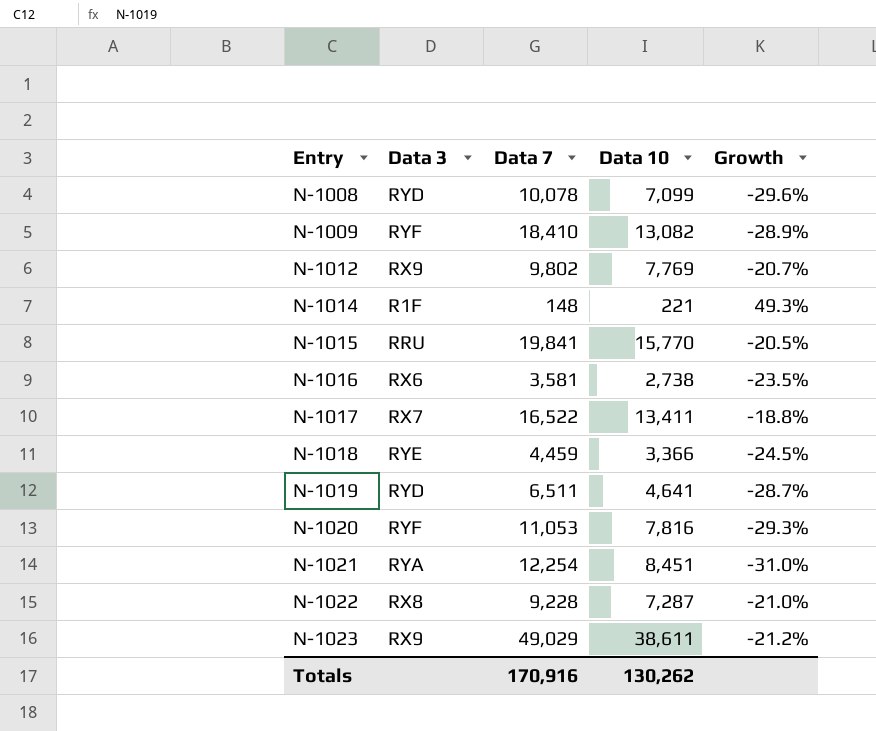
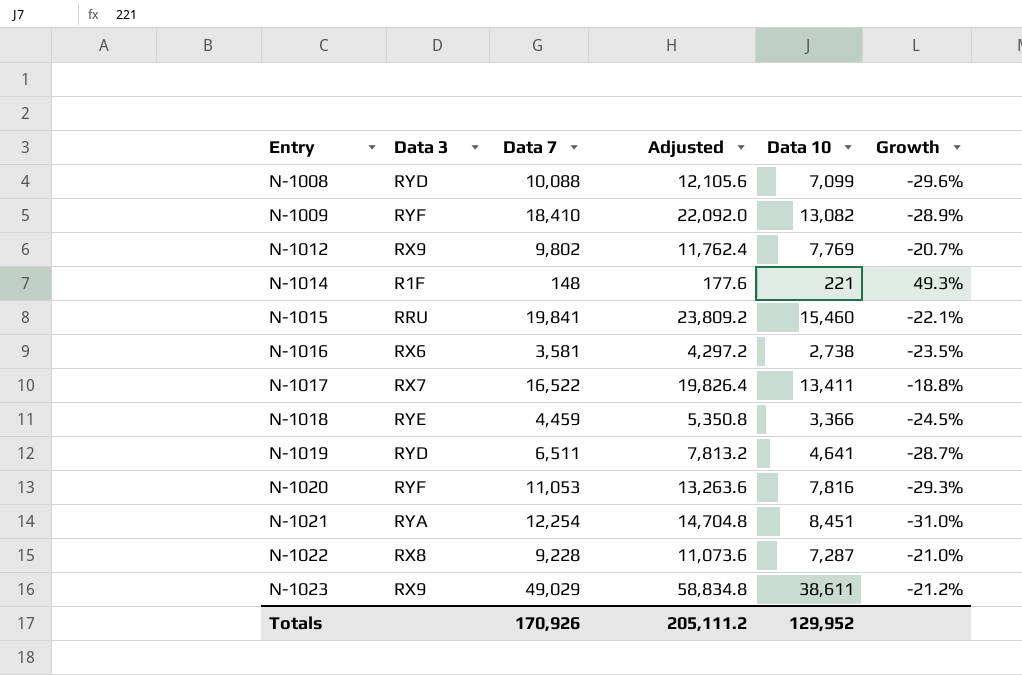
column Adjusted | formula: none -> [Data 7] * 1.2
N-1008 | Data 7: 10,078 -> 10,088
N-1015 | Data 10: 15,770 -> 15,460
N-1015 | Growth: -20.5% -> -22.1%
Totals | Data 7: 170,916 -> 170,926
Totals | Data 10: 130,262 -> 129,952

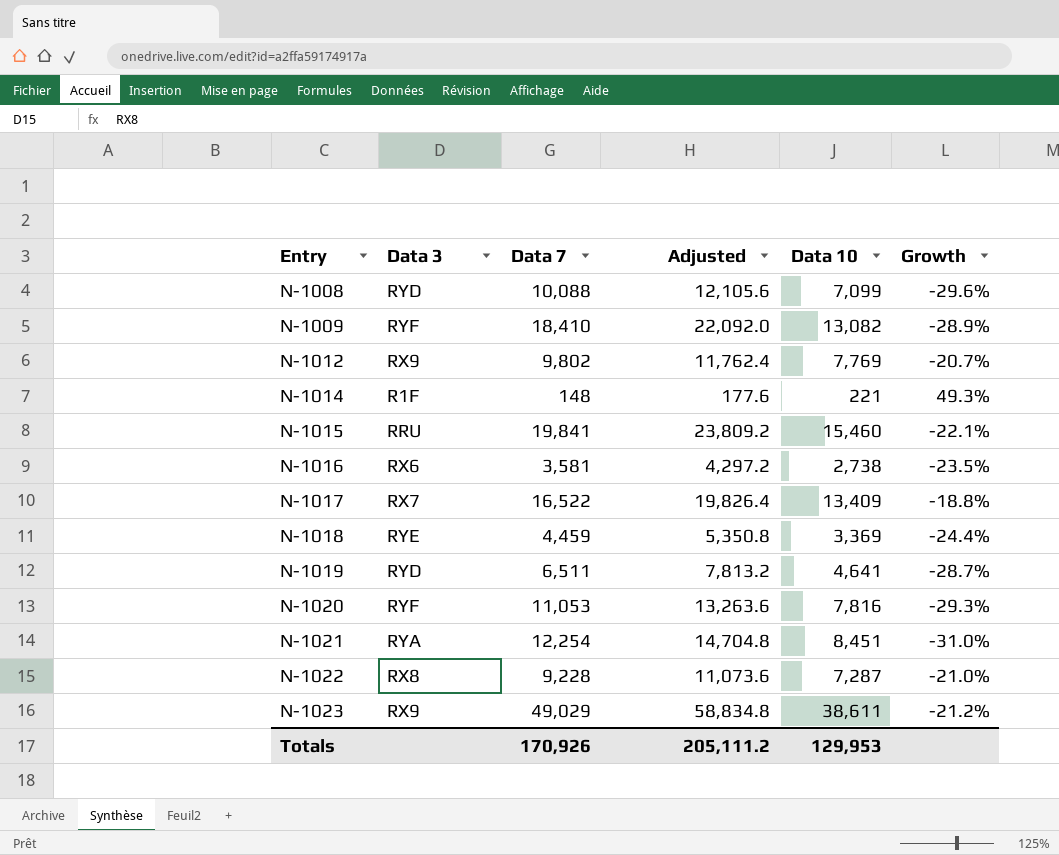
N-1017 | Data 10: 13,411 -> 13,409
N-1018 | Data 10: 3,366 -> 3,369
N-1018 | Growth: -24.5% -> -24.4%
Totals | Data 10: 129,952 -> 129,953

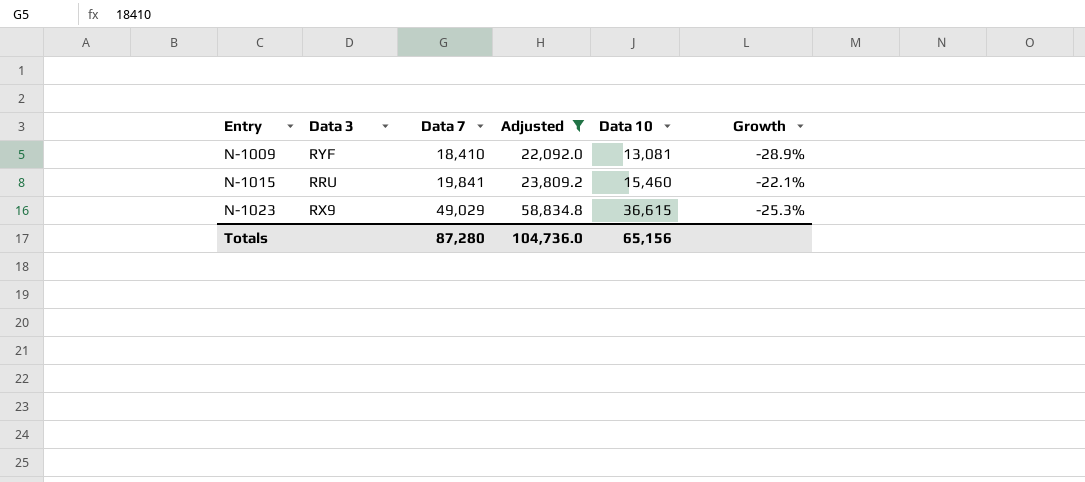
filter: none -> Adjusted >= 22,092.0
N-1009 | Data 10: 13,082 -> 13,081
N-1023 | Data 10: 38,611 -> 36,615
N-1023 | Growth: -21.2% -> -25.3%
Totals | Data 7: 170,926 -> 87,280
Totals | Adjusted: 205,111.2 -> 104,736.0
Totals | Data 10: 129,953 -> 65,156

